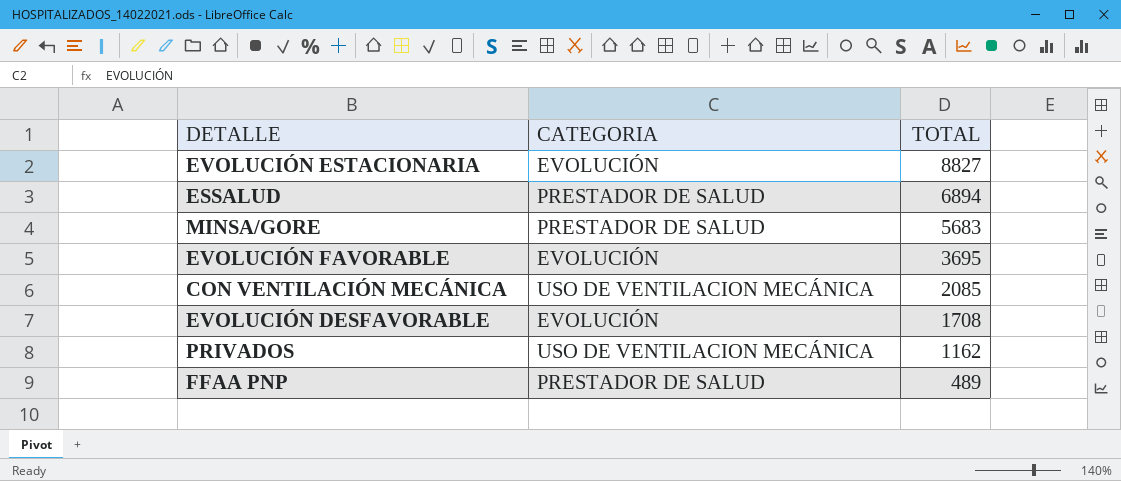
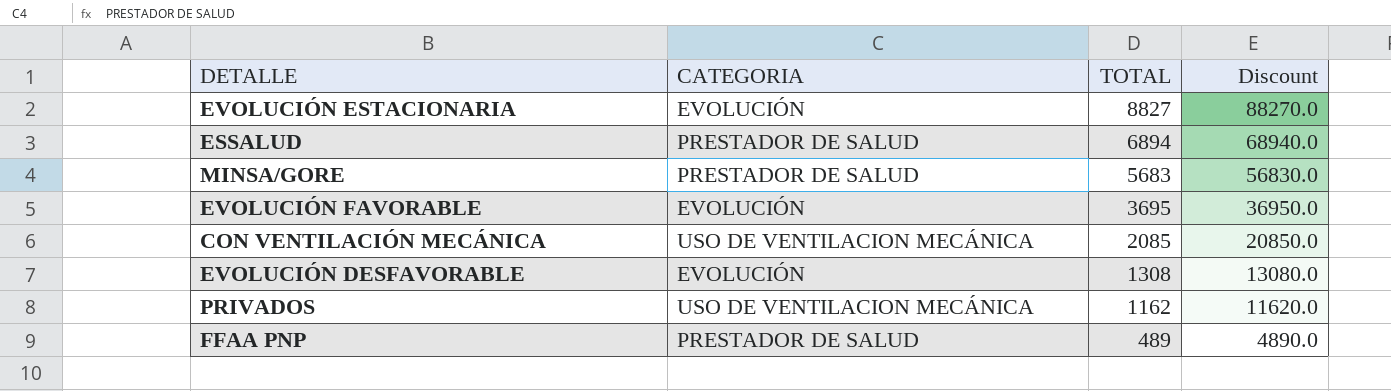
column Discount | formula: none -> [TOTAL] * 10
EVOLUCIÓN DESFAVORABLE | TOTAL: 1708 -> 1308

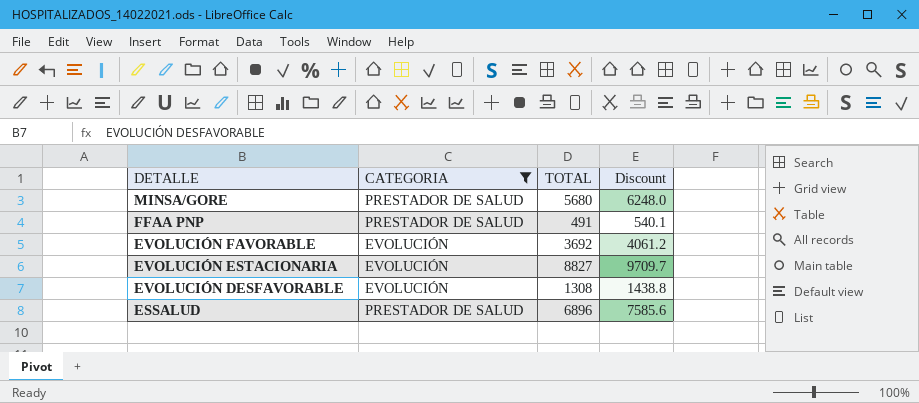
filter: none -> CATEGORIA != USO DE VENTILACION MECÁNICA
row order: TOTAL descending -> DETALLE descending
column Discount | formula: [TOTAL] * 10 -> [TOTAL] * 1.1
MINSA/GORE | TOTAL: 5683 -> 5680
FFAA PNP | TOTAL: 489 -> 491
EVOLUCIÓN FAVORABLE | TOTAL: 3695 -> 3692
ESSALUD | TOTAL: 6894 -> 6896

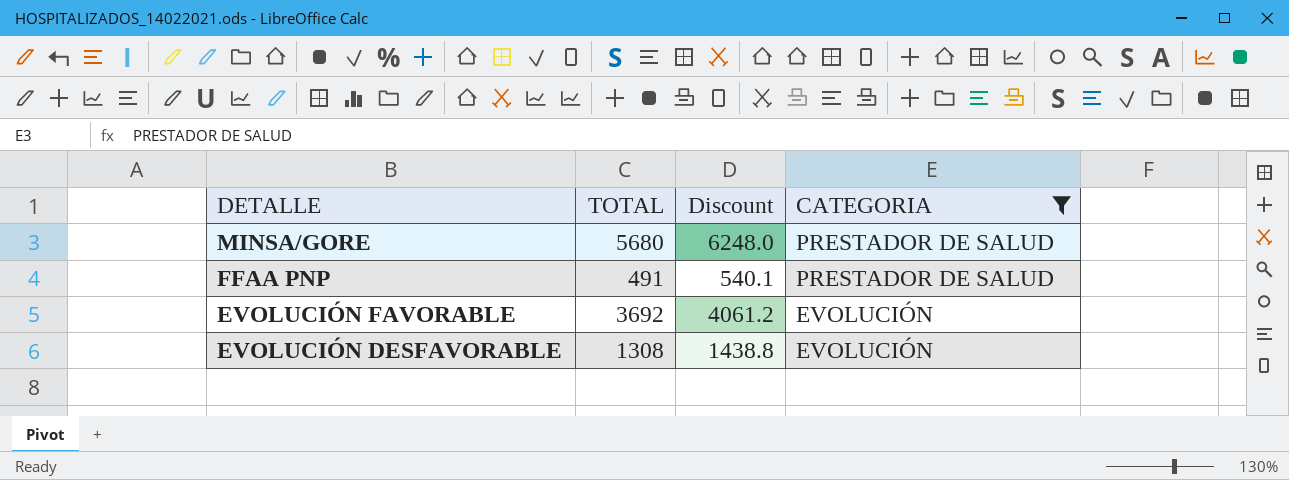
column CATEGORIA | position: 2 -> 4
row EVOLUCIÓN ESTACIONARIA: EVOLUCIÓN | 8827 | 9709.7 -> none
row ESSALUD: PRESTADOR DE SALUD | 6896 | 7585.6 -> none

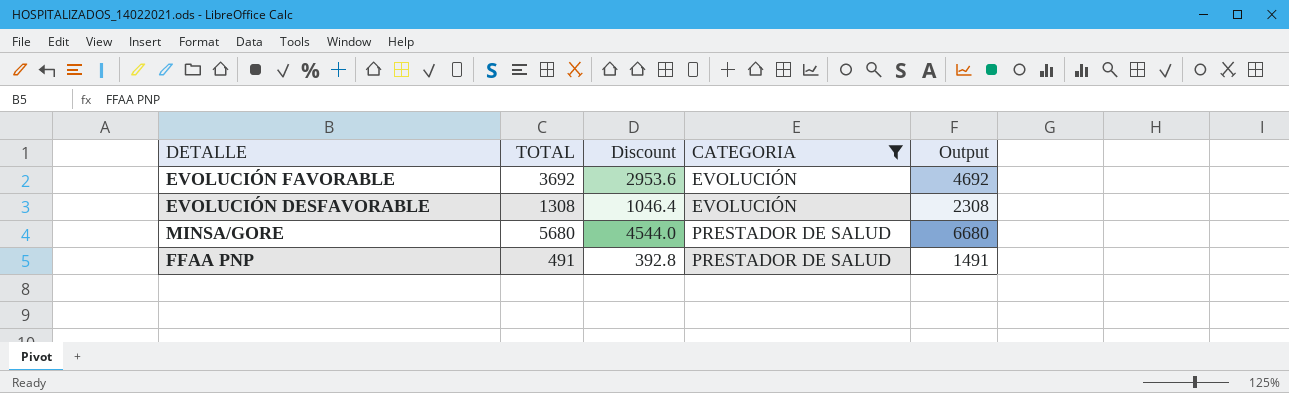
row order: DETALLE descending -> CATEGORIA ascending
column Discount | formula: [TOTAL] * 1.1 -> [TOTAL] * 0.8
column Output | formula: none -> [TOTAL] + 1000

